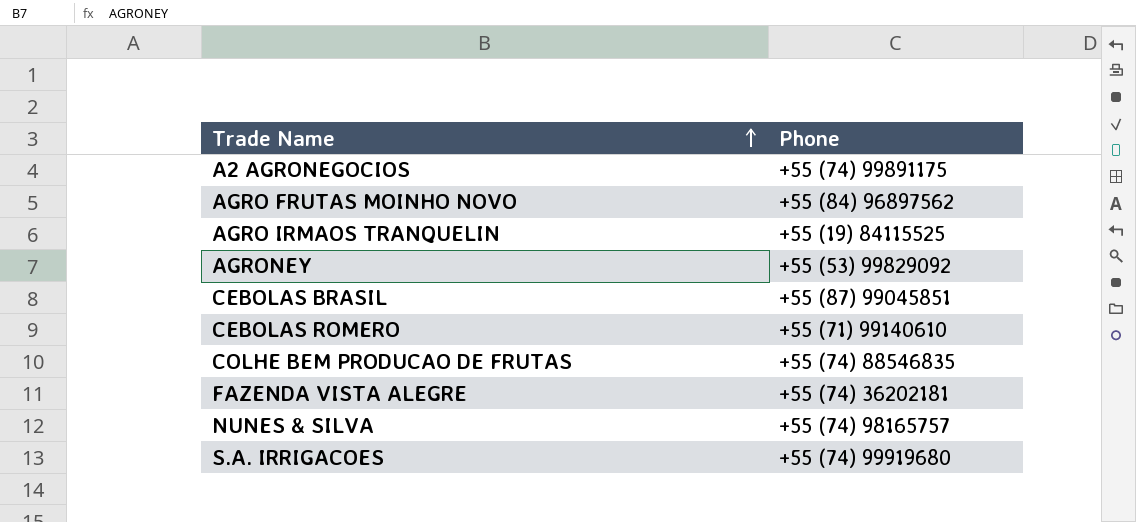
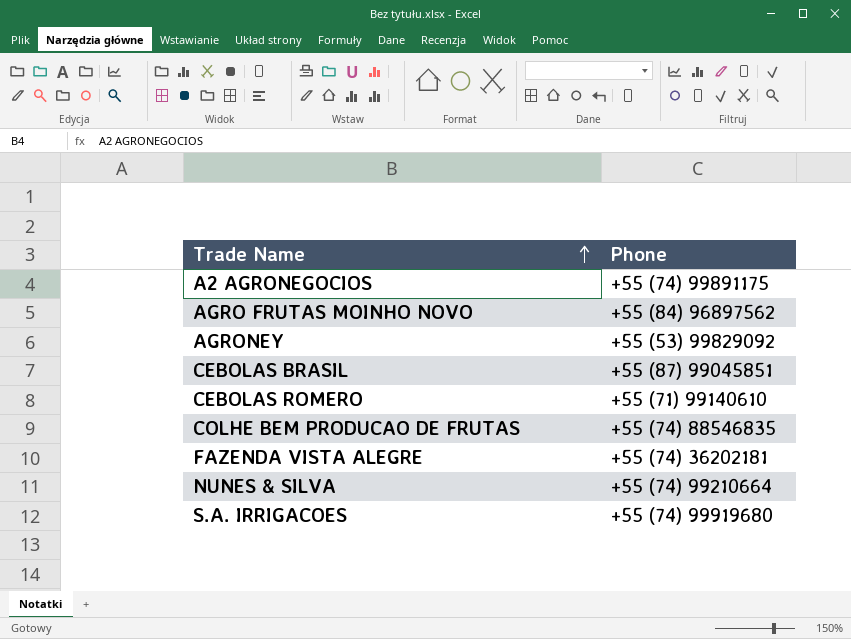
row AGRO IRMAOS TRANQUELIN: +55 (19) 84115525 -> none
NUNES & SILVA | Phone: +55 (74) 98165757 -> +55 (74) 99210664

